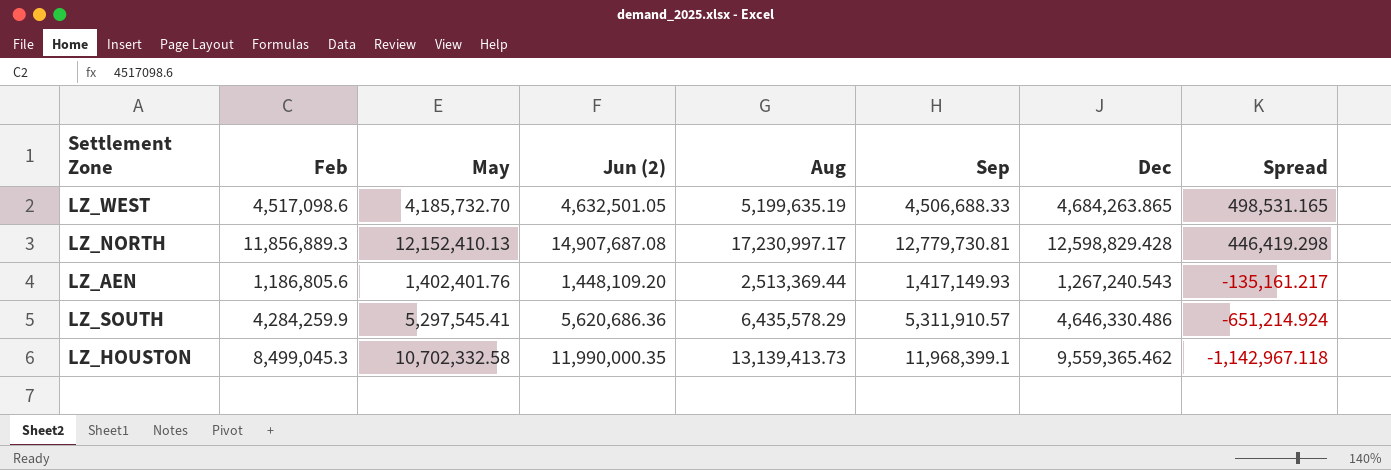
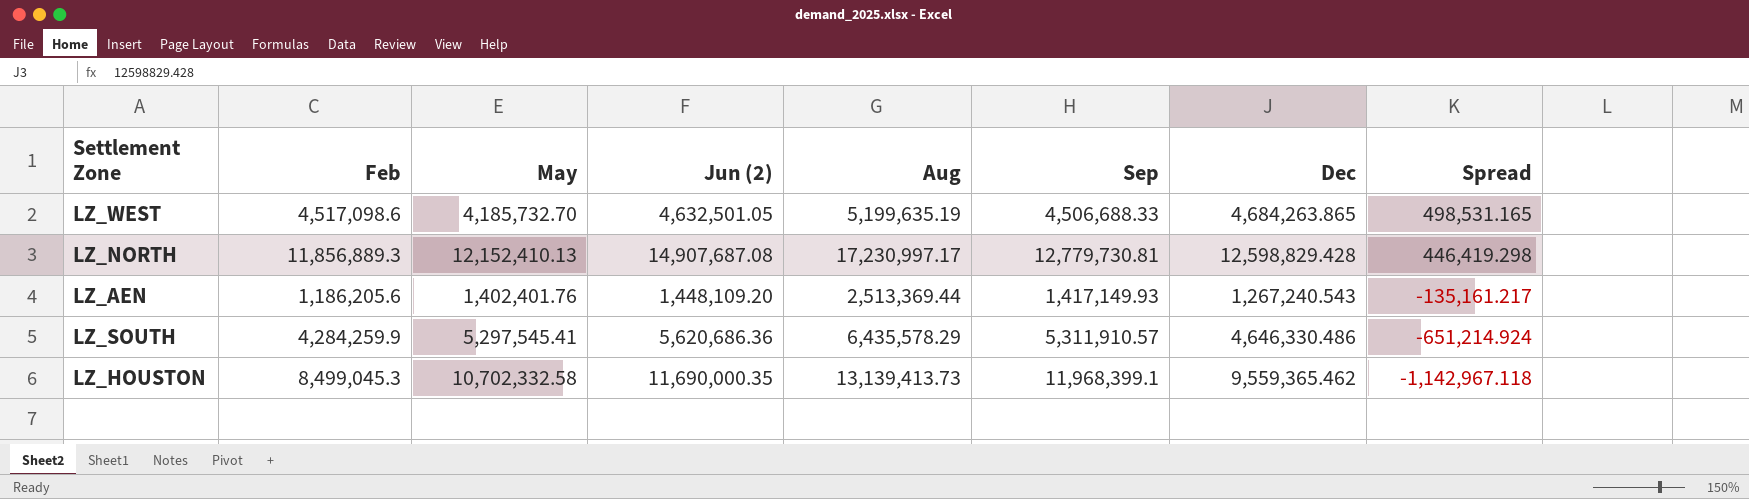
LZ_AEN | Feb: 1,186,805.6 -> 1,186,205.6
LZ_HOUSTON | Jun (2): 11,990,000.35 -> 11,690,000.35

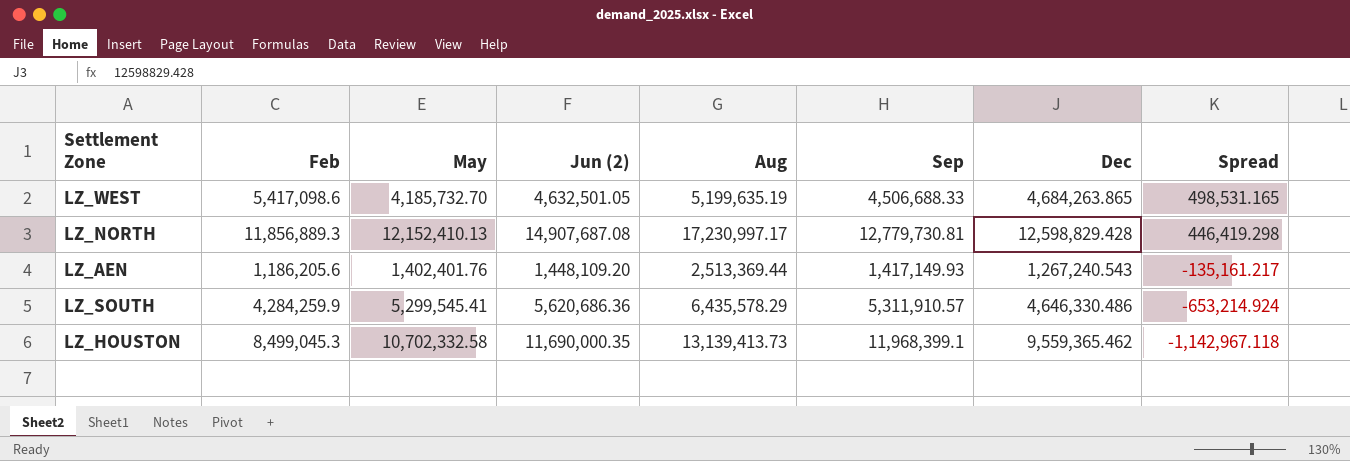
LZ_WEST | Feb: 4,517,098.6 -> 5,417,098.6
LZ_SOUTH | May: 5,297,545.41 -> 5,299,545.41
LZ_SOUTH | Spread: -651,214.924 -> -653,214.924

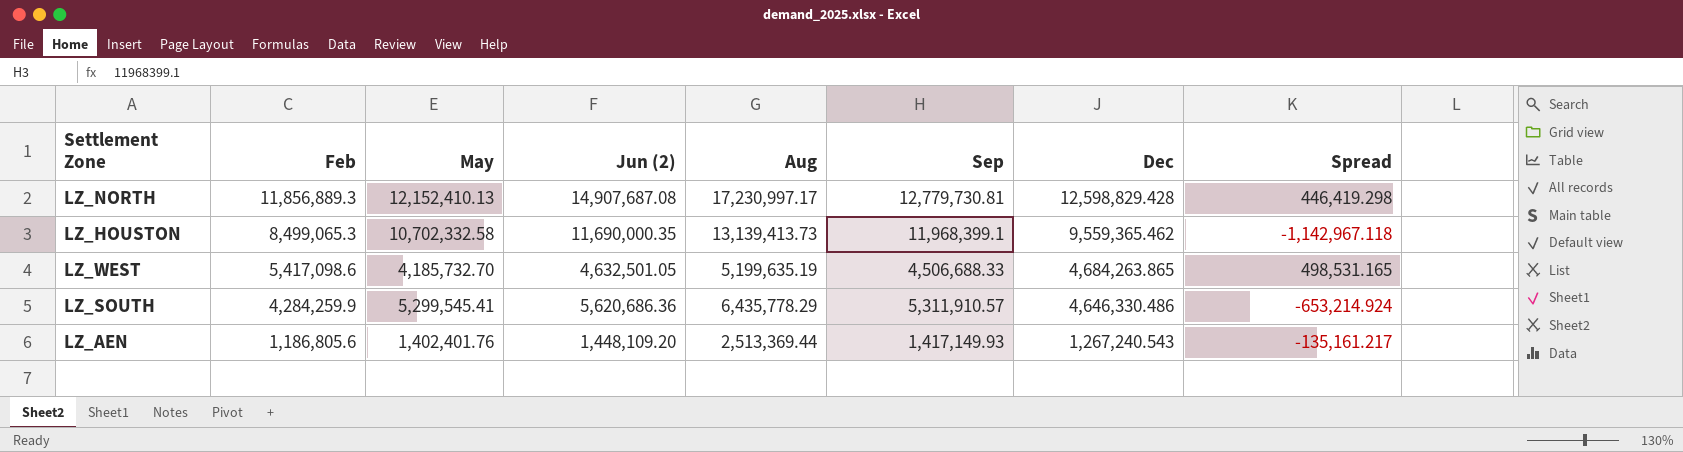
row order: Spread descending -> Feb descending
LZ_HOUSTON | Feb: 8,499,045.3 -> 8,499,065.3
LZ_SOUTH | Aug: 6,435,578.29 -> 6,435,778.29
LZ_AEN | Feb: 1,186,205.6 -> 1,186,805.6

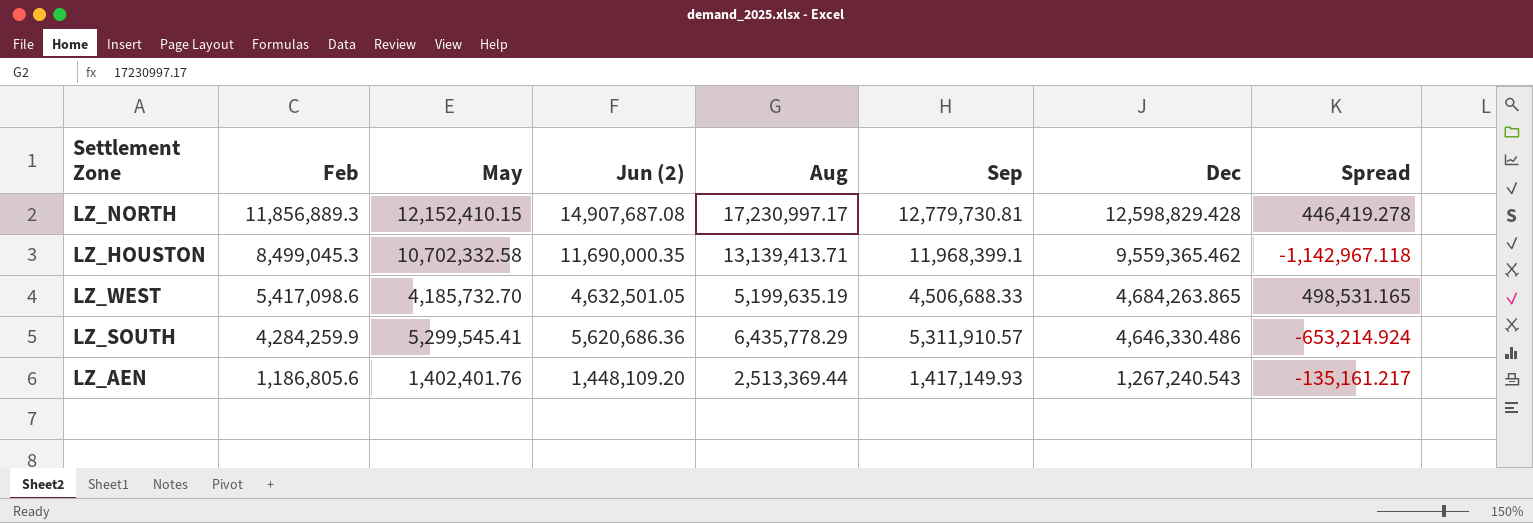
LZ_NORTH | May: 12,152,410.13 -> 12,152,410.15
LZ_NORTH | Spread: 446,419.298 -> 446,419.278
LZ_HOUSTON | Feb: 8,499,065.3 -> 8,499,045.3
LZ_HOUSTON | Aug: 13,139,413.73 -> 13,139,413.71

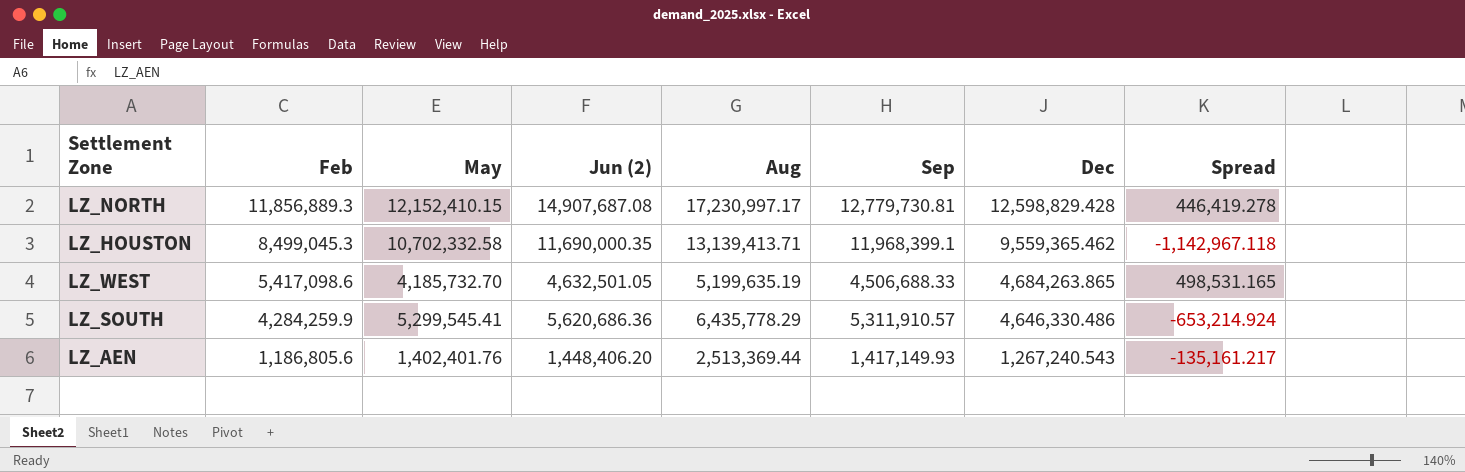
LZ_AEN | Jun (2): 1,448,109.20 -> 1,448,406.20

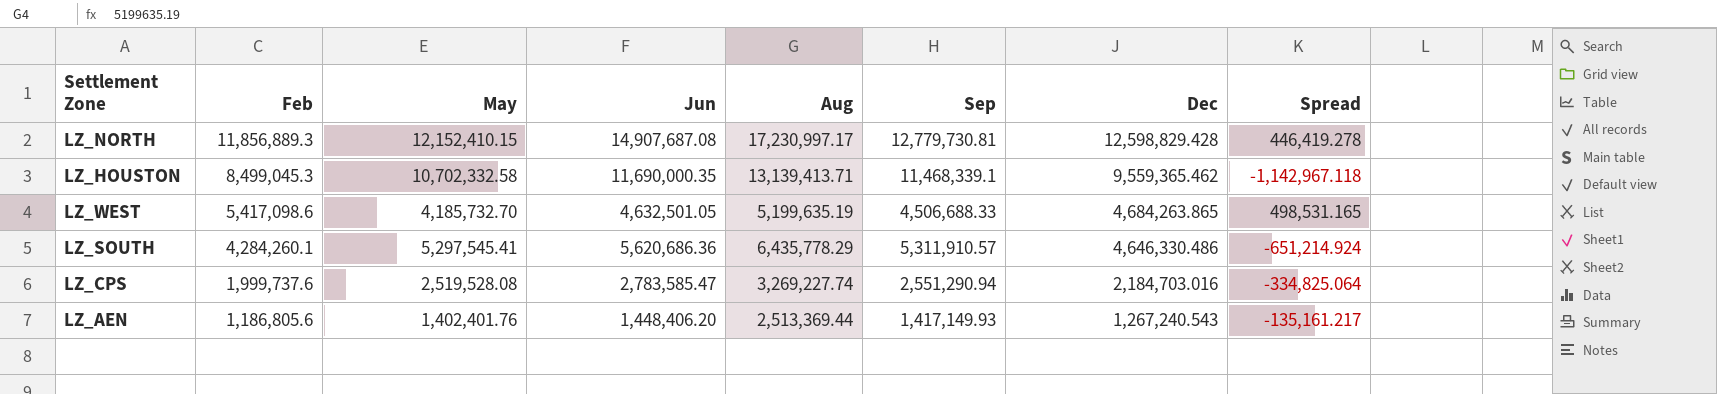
column name: Jun (2) -> Jun
LZ_HOUSTON | Sep: 11,968,399.1 -> 11,468,339.1
LZ_SOUTH | Feb: 4,284,259.9 -> 4,284,260.1
LZ_SOUTH | May: 5,299,545.41 -> 5,297,545.41
LZ_SOUTH | Spread: -653,214.924 -> -651,214.924
row LZ_CPS: none -> 1,999,737.6 | 2,519,528.08 | 2,783,585.47 | 3,269,227.74 | 2,551,290.94 | 2,184,703.016 | -334,825.064

